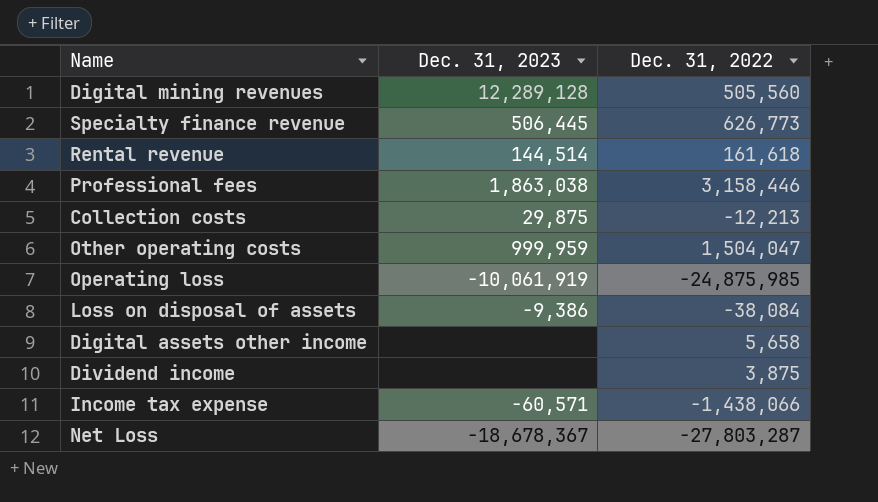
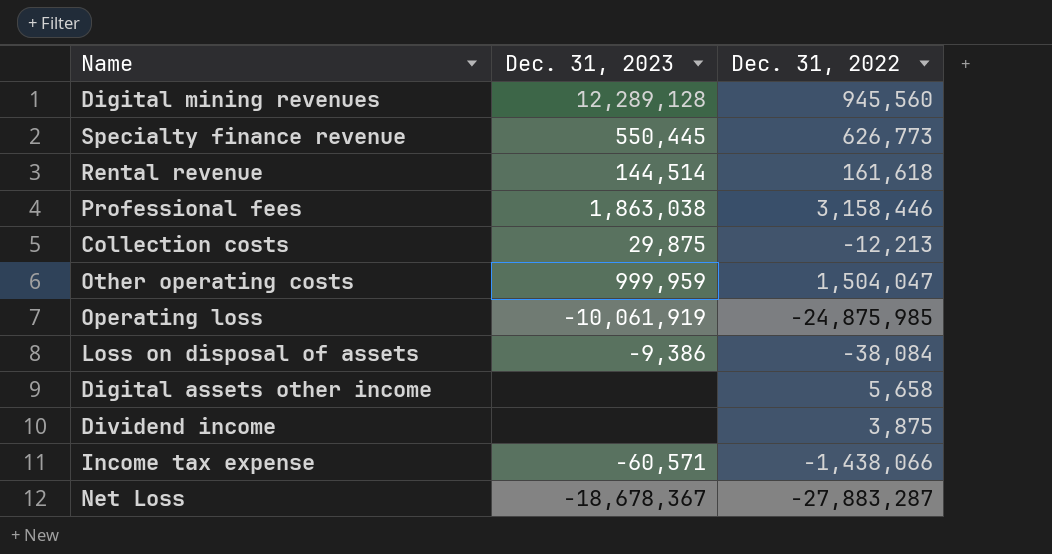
Digital mining revenues | Dec. 31, 2022: 505,560 -> 945,560
Specialty finance revenue | Dec. 31, 2023: 506,445 -> 550,445
Net Loss | Dec. 31, 2022: -27,803,287 -> -27,883,287

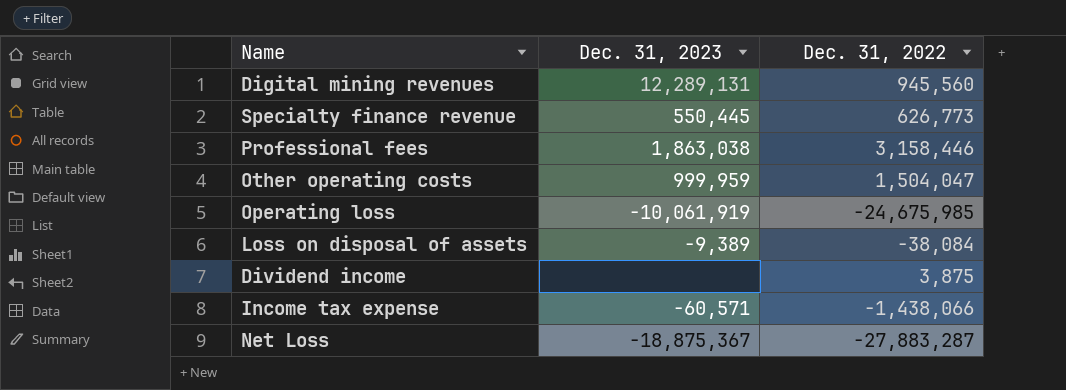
row Rental revenue: 144,514 | 161,618 -> none
row Collection costs: 29,875 | -12,213 -> none
row Digital assets other income: none | 5,658 -> none
Digital mining revenues | Dec. 31, 2023: 12,289,128 -> 12,289,131
Operating loss | Dec. 31, 2022: -24,875,985 -> -24,675,985
Loss on disposal of assets | Dec. 31, 2023: -9,386 -> -9,389
Net Loss | Dec. 31, 2023: -18,678,367 -> -18,875,367

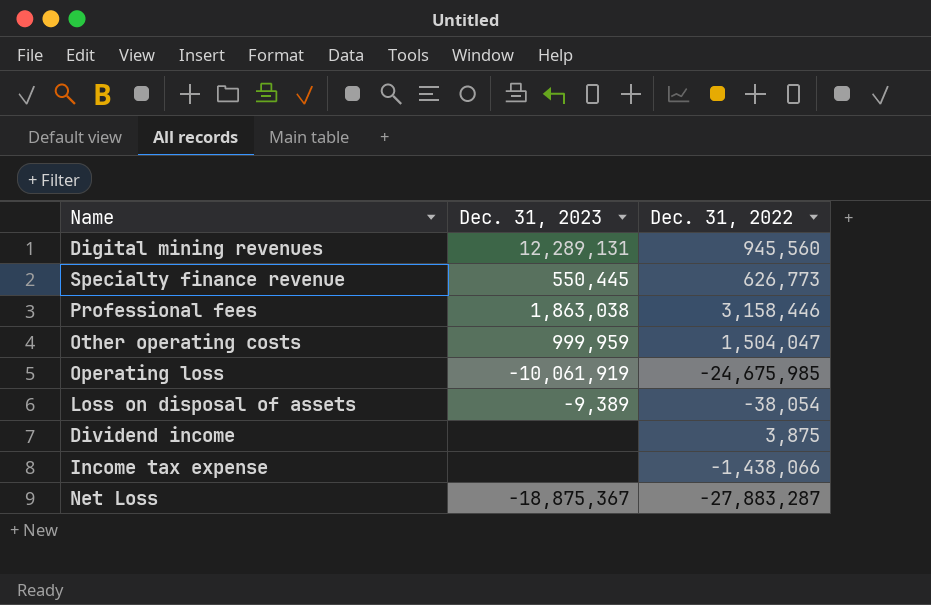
Loss on disposal of assets | Dec. 31, 2022: -38,084 -> -38,054
Income tax expense | Dec. 31, 2023: -60,571 -> none

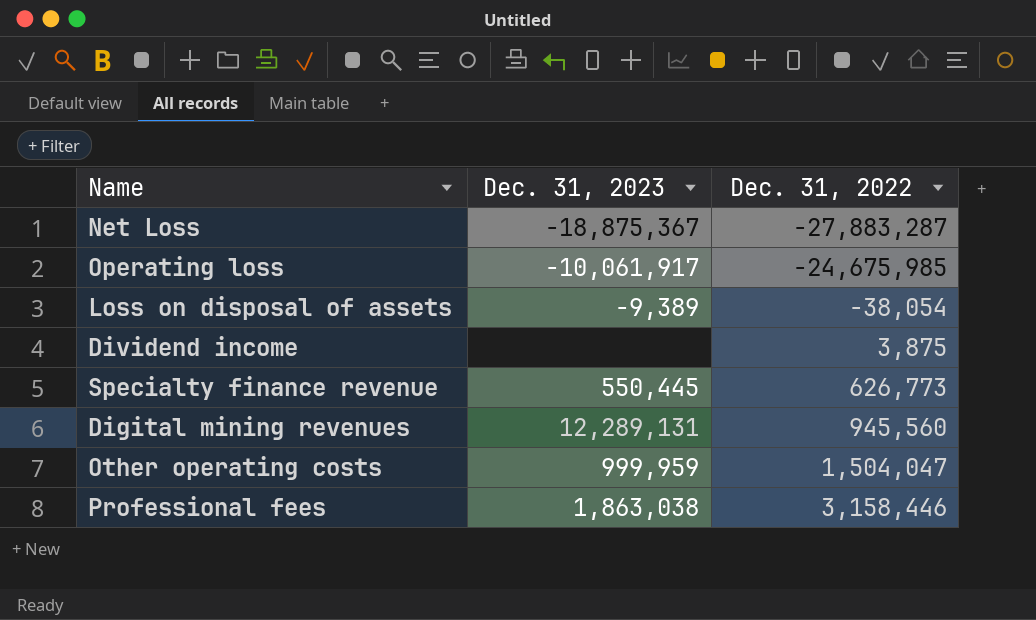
row order: none -> Dec. 31, 2022 ascending
row Income tax expense: none | -1,438,066 -> none
Operating loss | Dec. 31, 2023: -10,061,919 -> -10,061,917

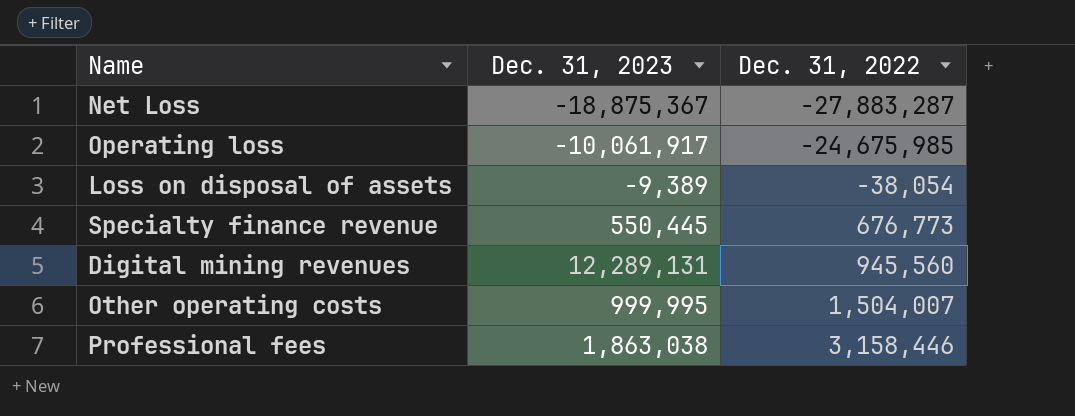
row Dividend income: none | 3,875 -> none
Specialty finance revenue | Dec. 31, 2022: 626,773 -> 676,773
Other operating costs | Dec. 31, 2023: 999,959 -> 999,995
Other operating costs | Dec. 31, 2022: 1,504,047 -> 1,504,007

